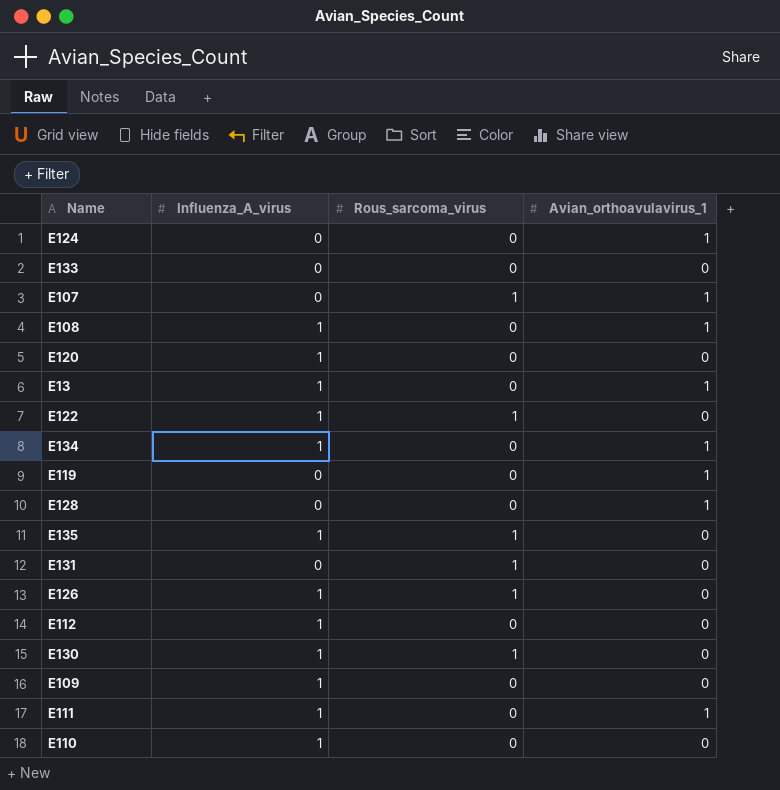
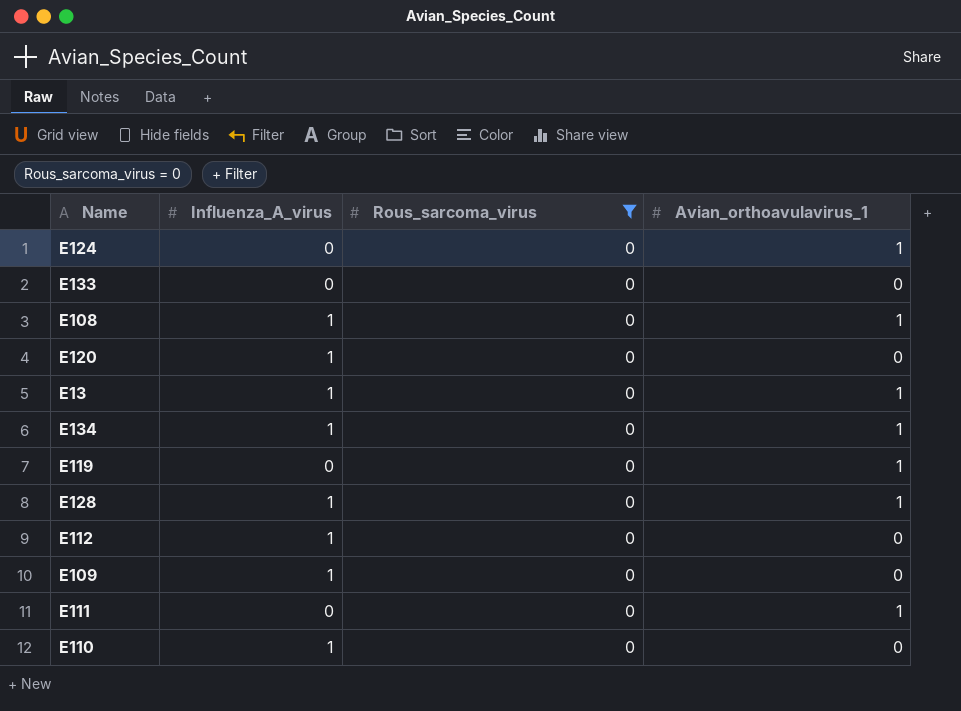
filter: none -> Rous_sarcoma_virus = 0
E128 | Influenza_A_virus: 0 -> 1
E111 | Influenza_A_virus: 1 -> 0

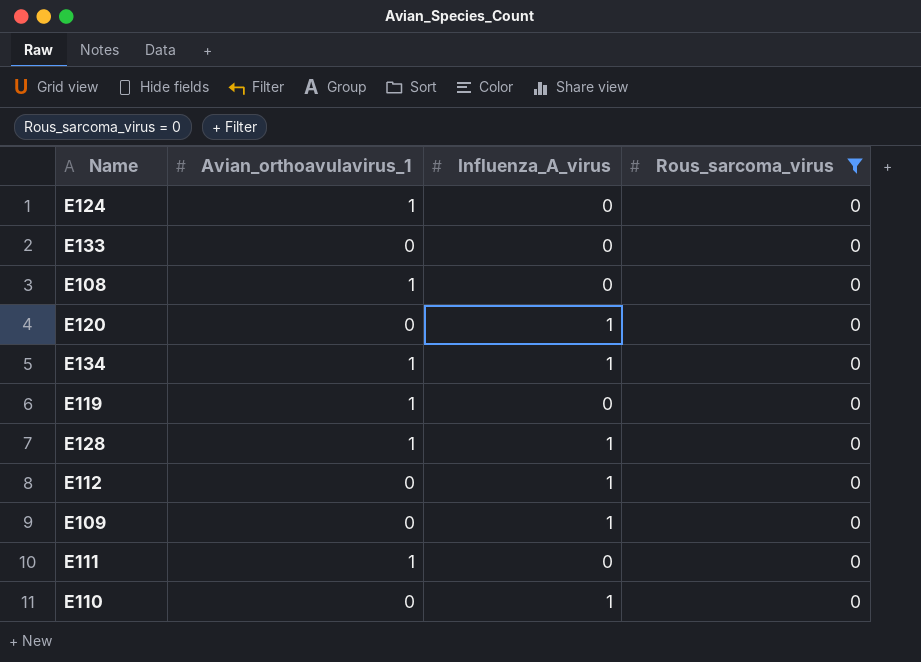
column Avian_orthoavulavirus_1 | position: 4 -> 2
row E13: 1 | 0 | 1 -> none
E108 | Influenza_A_virus: 1 -> 0

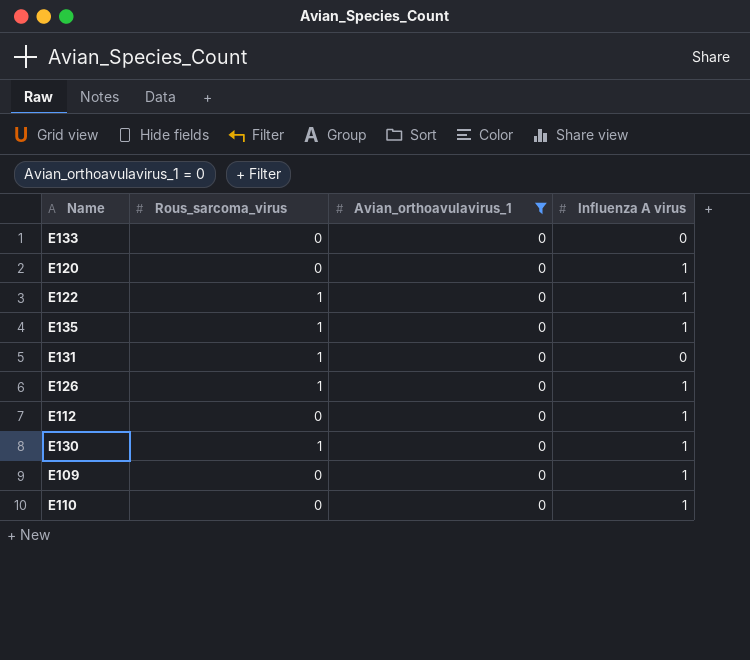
filter: Rous_sarcoma_virus = 0 -> Avian_orthoavulavirus_1 = 0
column Rous_sarcoma_virus | position: 4 -> 2
column name: Influenza_A_virus -> Influenza A virus

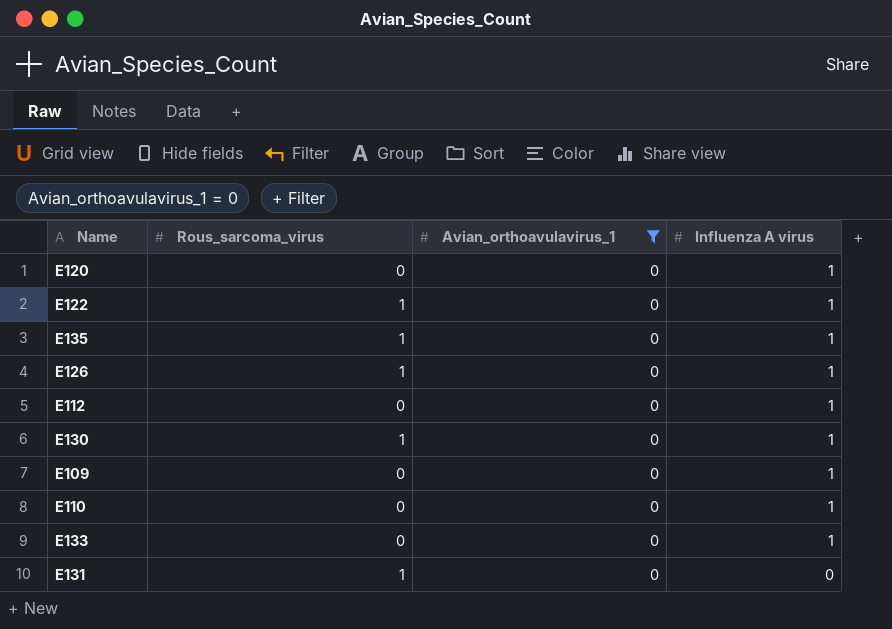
row order: none -> Influenza A virus descending
E133 | Influenza A virus: 0 -> 1

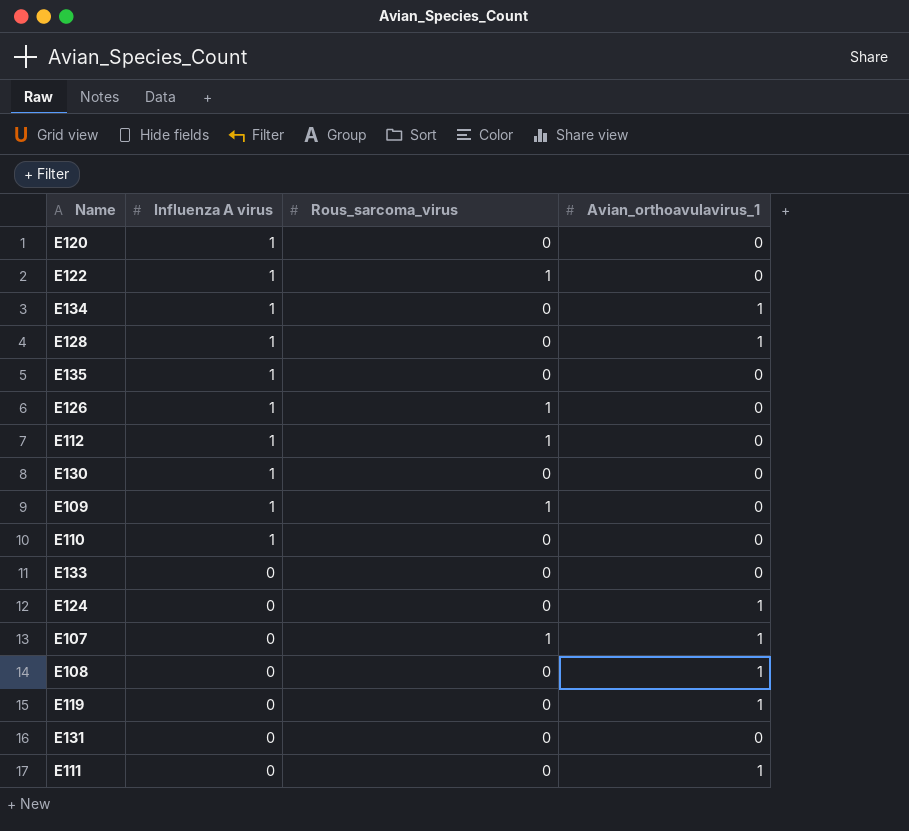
filter: Avian_orthoavulavirus_1 = 0 -> none
column Influenza A virus | position: 4 -> 2
E135 | Rous_sarcoma_virus: 1 -> 0
E112 | Rous_sarcoma_virus: 0 -> 1
E130 | Rous_sarcoma_virus: 1 -> 0
E109 | Rous_sarcoma_virus: 0 -> 1
E133 | Influenza A virus: 1 -> 0
E131 | Rous_sarcoma_virus: 1 -> 0

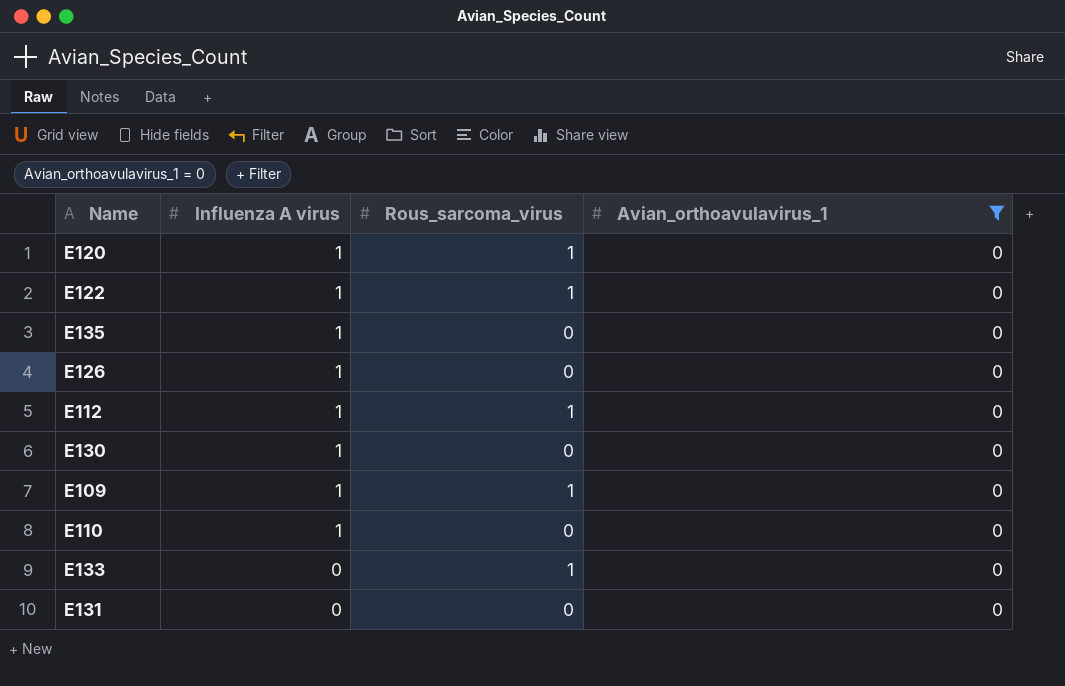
filter: none -> Avian_orthoavulavirus_1 = 0
E120 | Rous_sarcoma_virus: 0 -> 1
E126 | Rous_sarcoma_virus: 1 -> 0
E133 | Rous_sarcoma_virus: 0 -> 1

